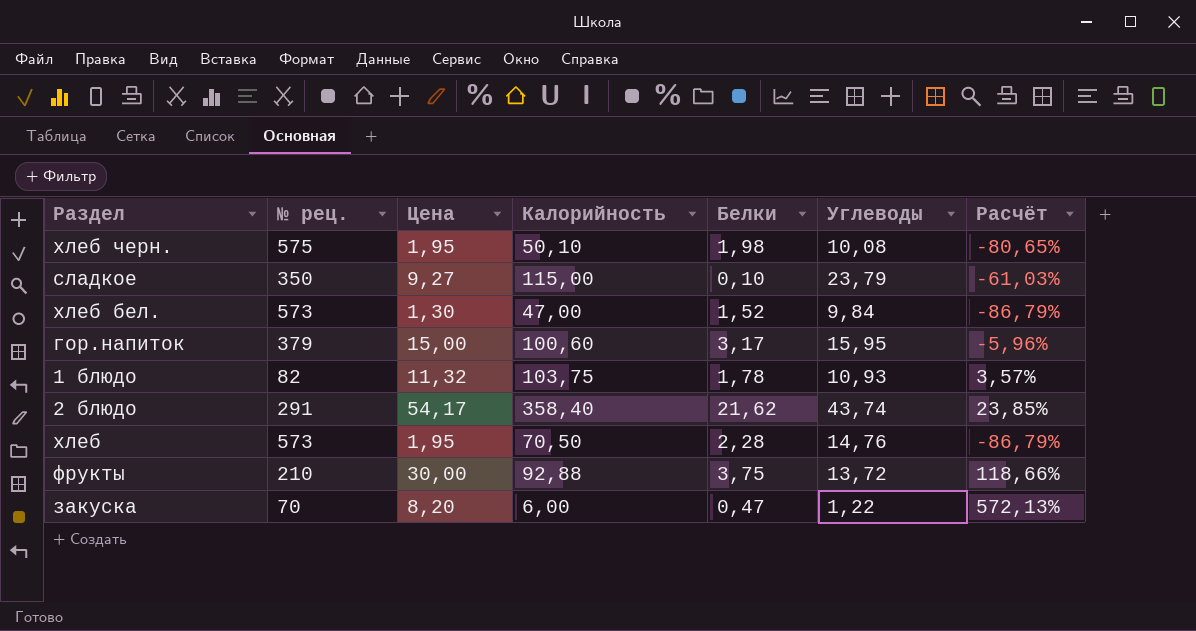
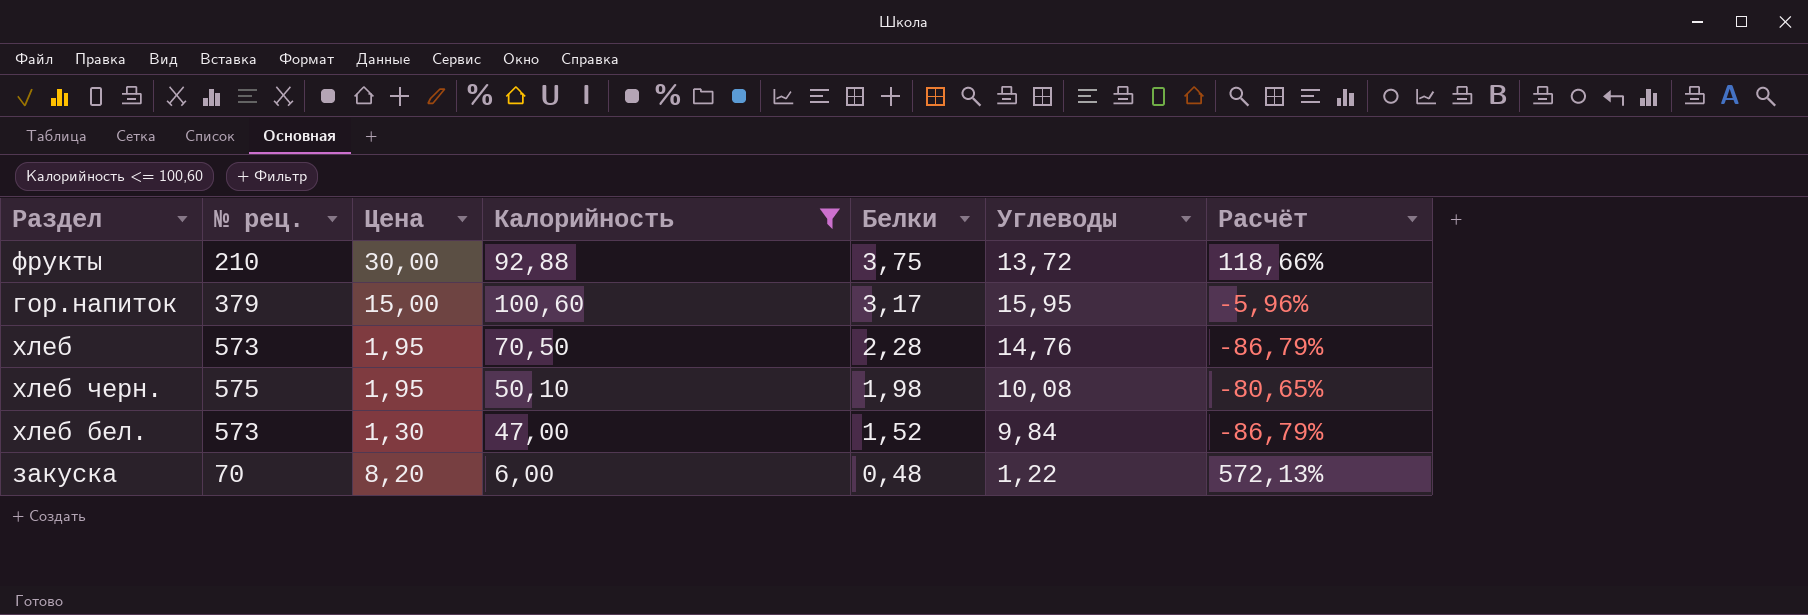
filter: none -> Калорийность <= 100,60
row order: none -> Белки descending
закуска | Белки: 0,47 -> 0,48

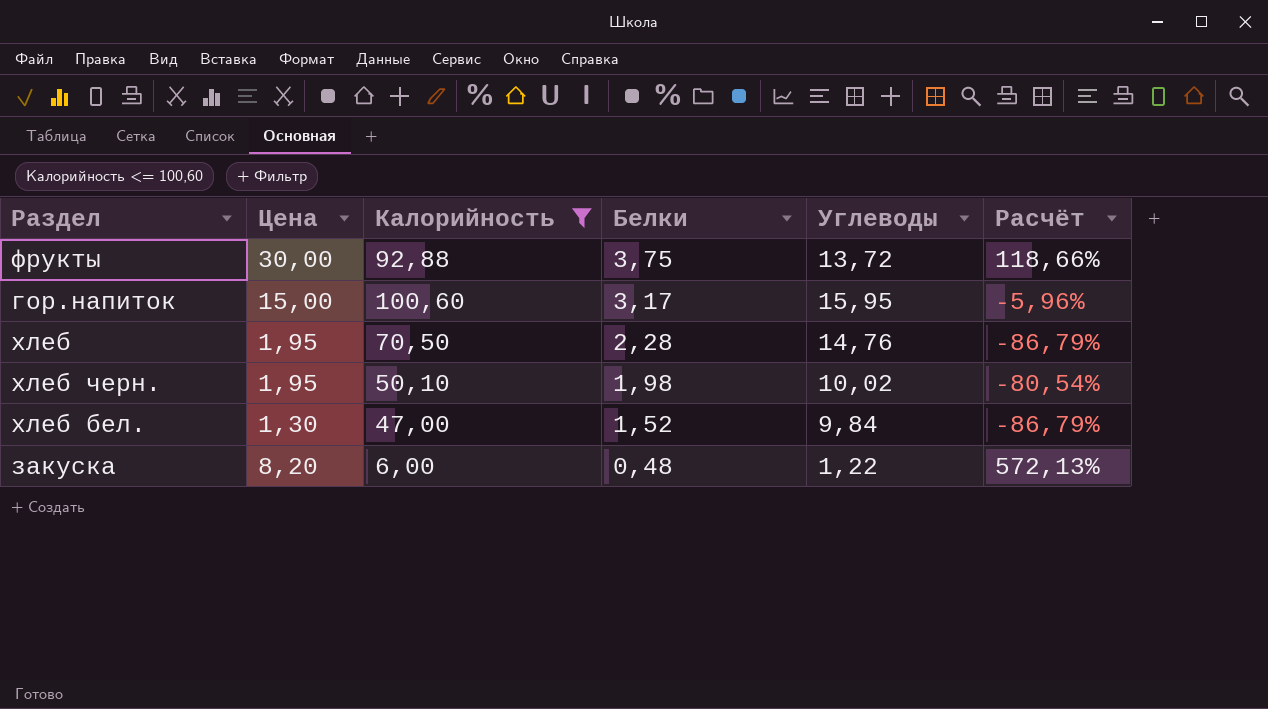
column № рец. | position: 2 -> none
хлеб черн. | Углеводы: 10,08 -> 10,02
хлеб черн. | Расчёт: -80,65% -> -80,54%

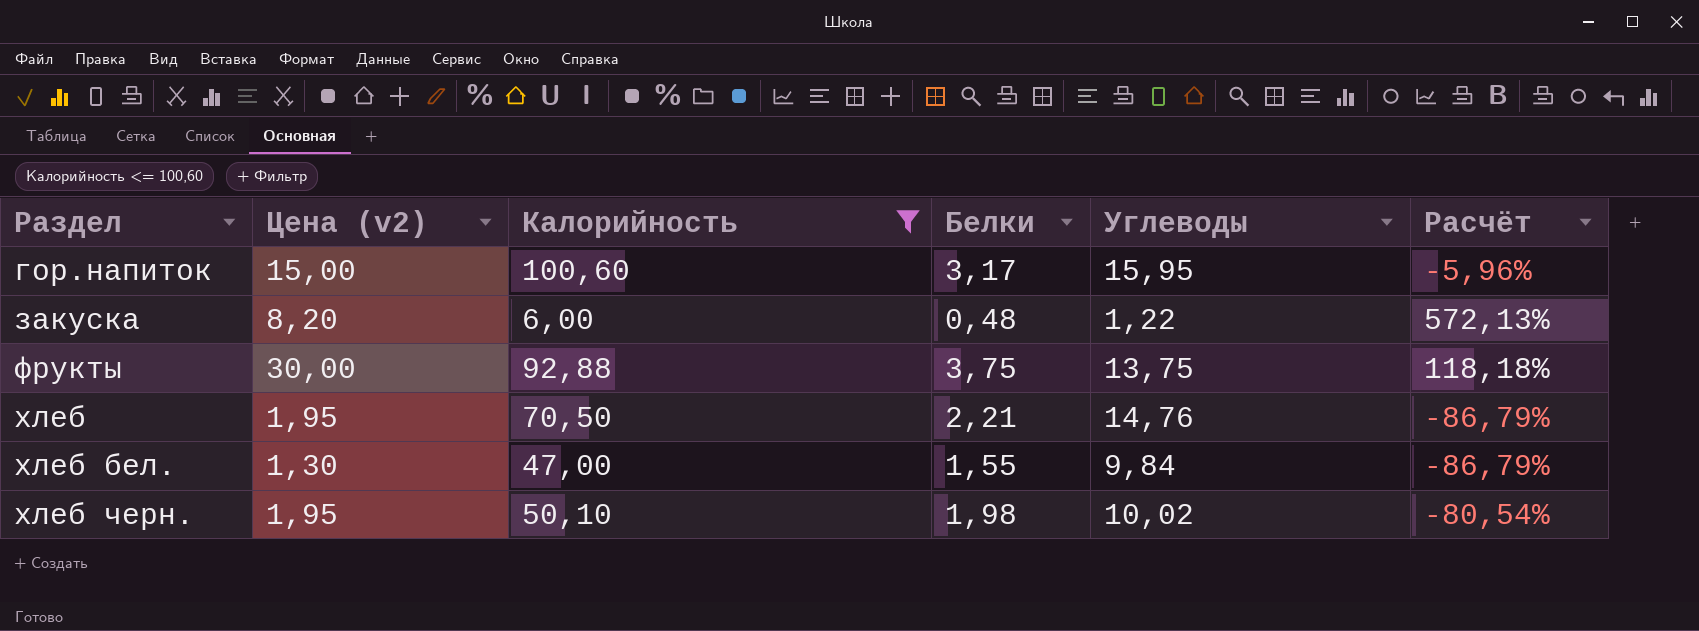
row order: Белки descending -> Раздел ascending
column name: Цена -> Цена (v2)
фрукты | Углеводы: 13,72 -> 13,75
фрукты | Расчёт: 118,66% -> 118,18%
хлеб | Белки: 2,28 -> 2,21
хлеб бел. | Белки: 1,52 -> 1,55

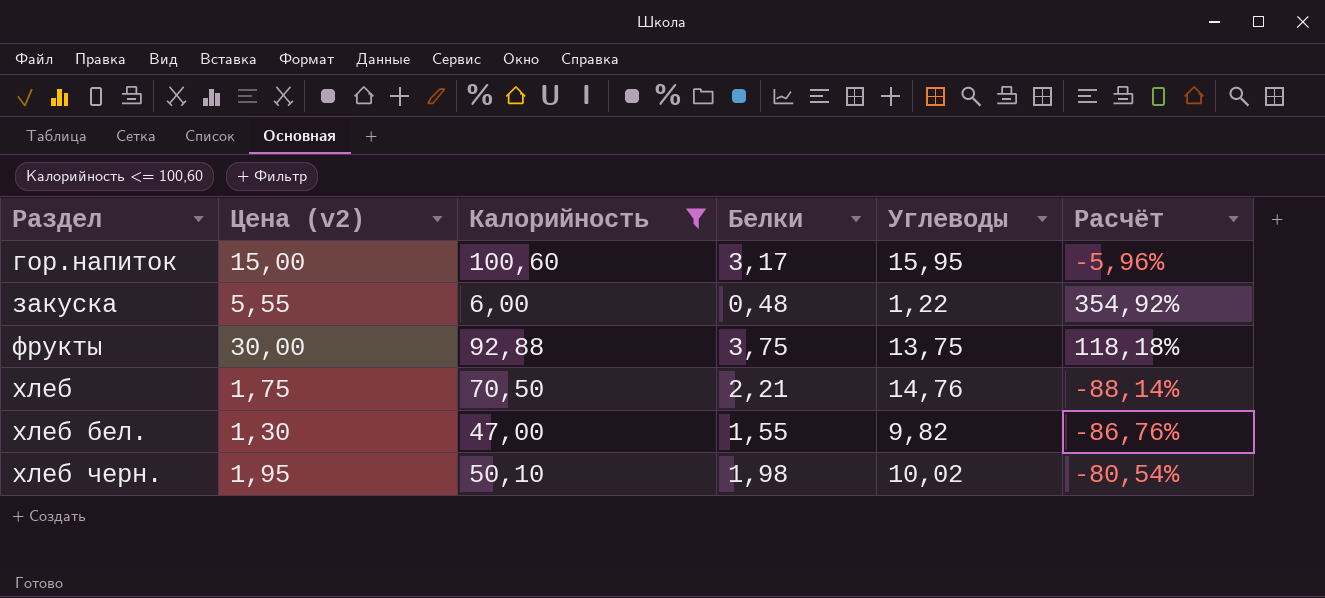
закуска | Цена (v2): 8,20 -> 5,55
закуска | Расчёт: 572,13% -> 354,92%
хлеб | Цена (v2): 1,95 -> 1,75
хлеб | Расчёт: -86,79% -> -88,14%
хлеб бел. | Углеводы: 9,84 -> 9,82
хлеб бел. | Расчёт: -86,79% -> -86,76%

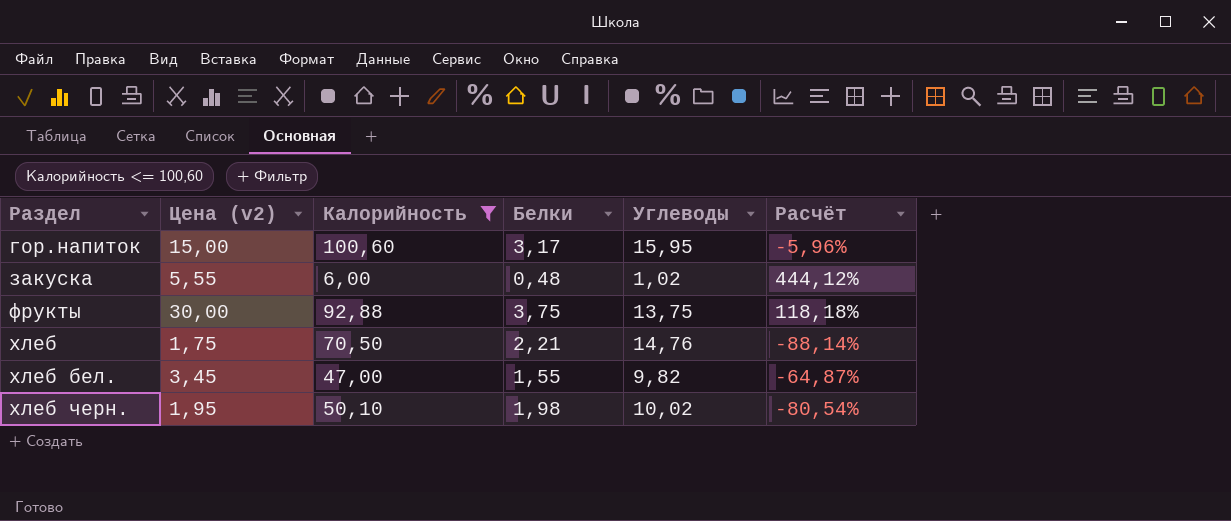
закуска | Углеводы: 1,22 -> 1,02
закуска | Расчёт: 354,92% -> 444,12%
хлеб бел. | Цена (v2): 1,30 -> 3,45
хлеб бел. | Расчёт: -86,76% -> -64,87%

